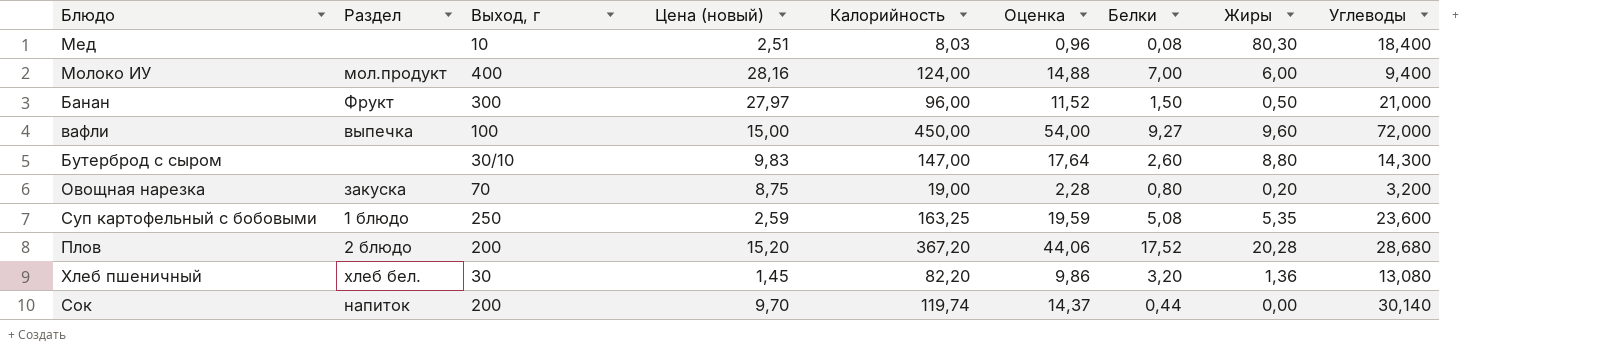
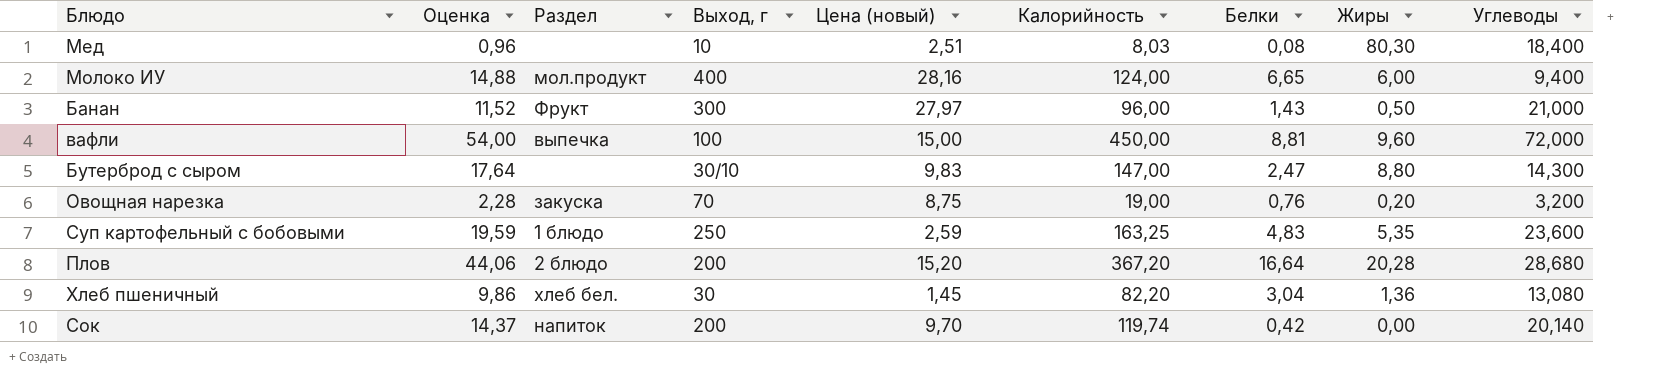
column Оценка | position: 6 -> 2
Молоко ИУ | Белки: 7,00 -> 6,65
Банан | Белки: 1,50 -> 1,43
вафли | Белки: 9,27 -> 8,81
Бутерброд с сыром | Белки: 2,60 -> 2,47
Овощная нарезка | Белки: 0,80 -> 0,76
Суп картофельный с бобовыми | Белки: 5,08 -> 4,83
Плов | Белки: 17,52 -> 16,64
Хлеб пшеничный | Белки: 3,20 -> 3,04
Сок | Белки: 0,44 -> 0,42
Сок | Углеводы: 30,140 -> 20,140

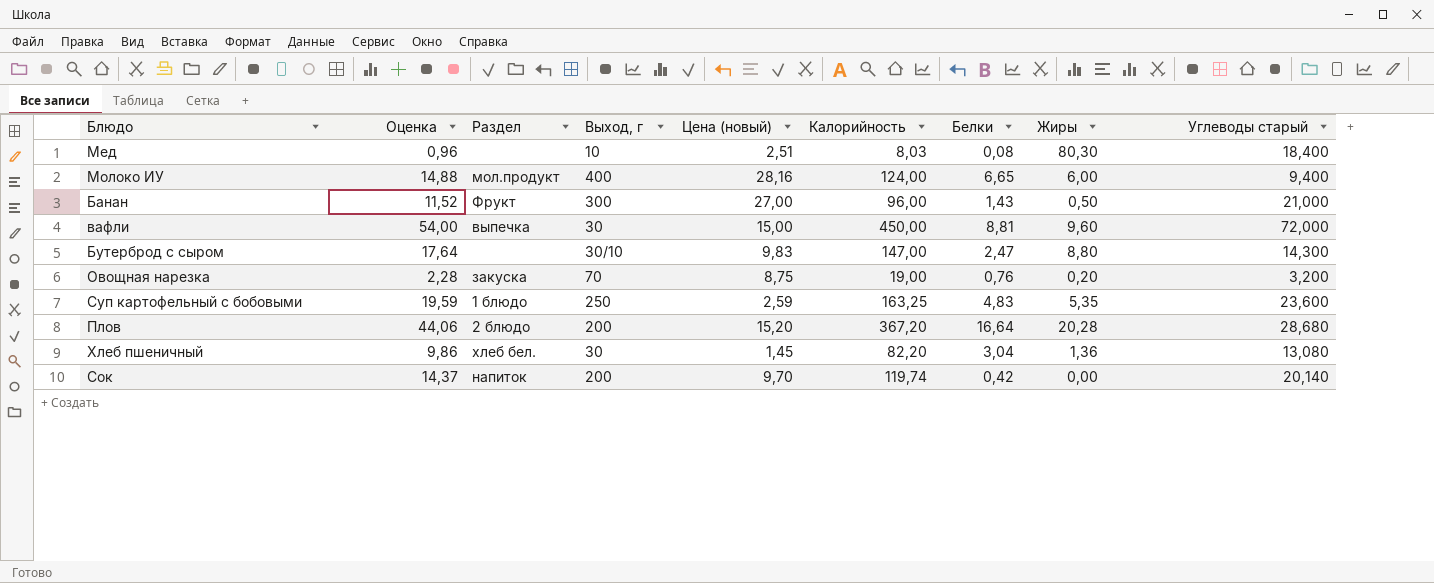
column name: Углеводы -> Углеводы старый
Банан | Цена (новый): 27,97 -> 27,00
вафли | Выход, г: 100 -> 30

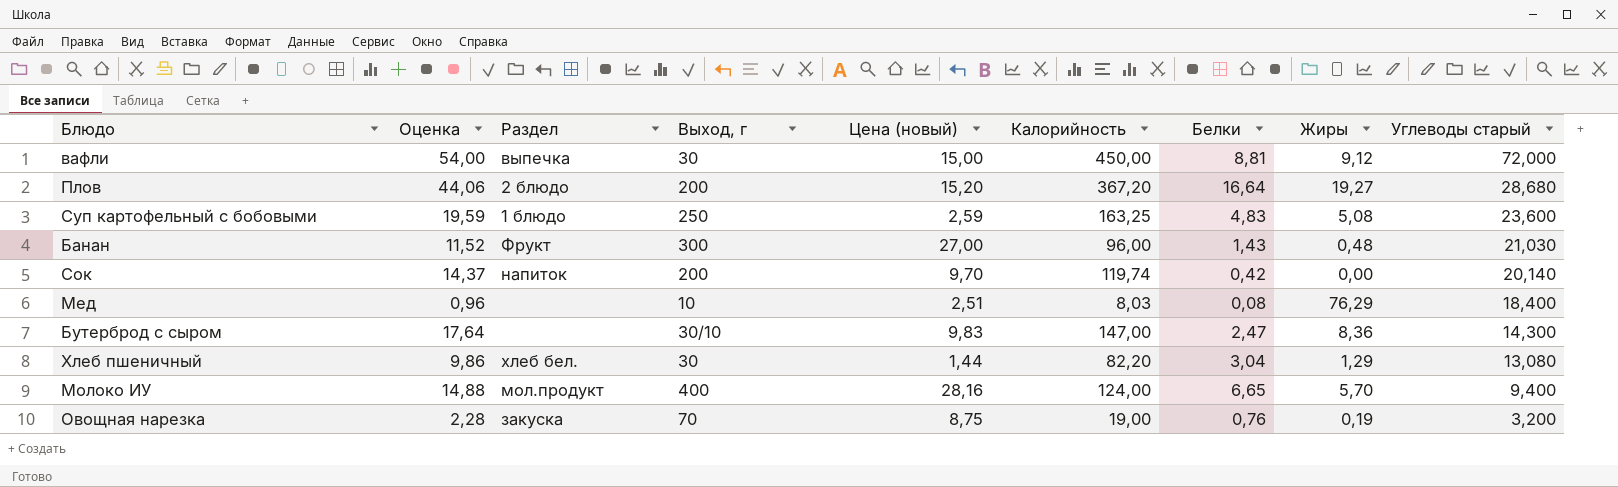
row order: none -> Углеводы старый descending
вафли | Жиры: 9,60 -> 9,12
Плов | Жиры: 20,28 -> 19,27
Суп картофельный с бобовыми | Жиры: 5,35 -> 5,08
Банан | Жиры: 0,50 -> 0,48
Банан | Углеводы старый: 21,000 -> 21,030
Мед | Жиры: 80,30 -> 76,29
Бутерброд с сыром | Жиры: 8,80 -> 8,36
Хлеб пшеничный | Цена (новый): 1,45 -> 1,44
Хлеб пшеничный | Жиры: 1,36 -> 1,29
Молоко ИУ | Жиры: 6,00 -> 5,70
Овощная нарезка | Жиры: 0,20 -> 0,19

